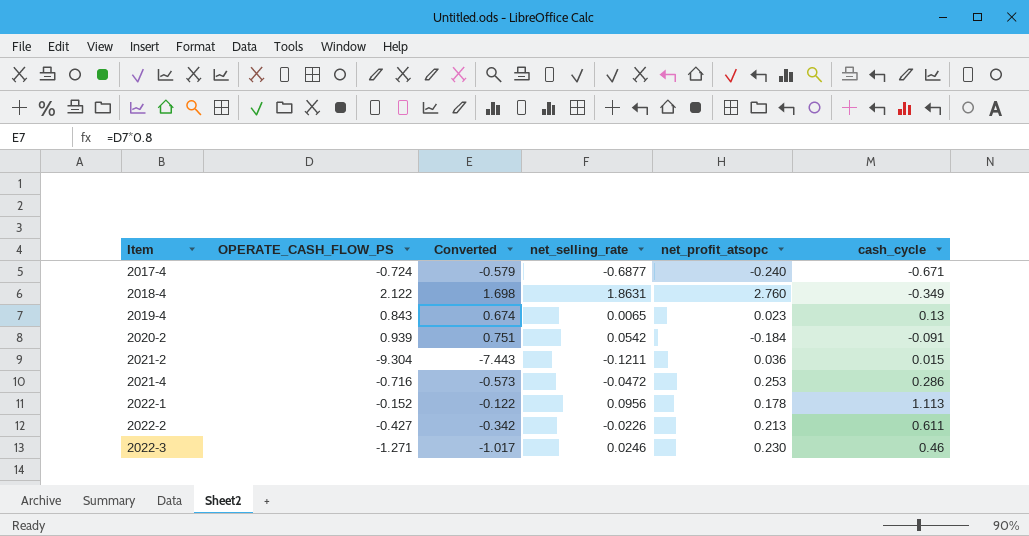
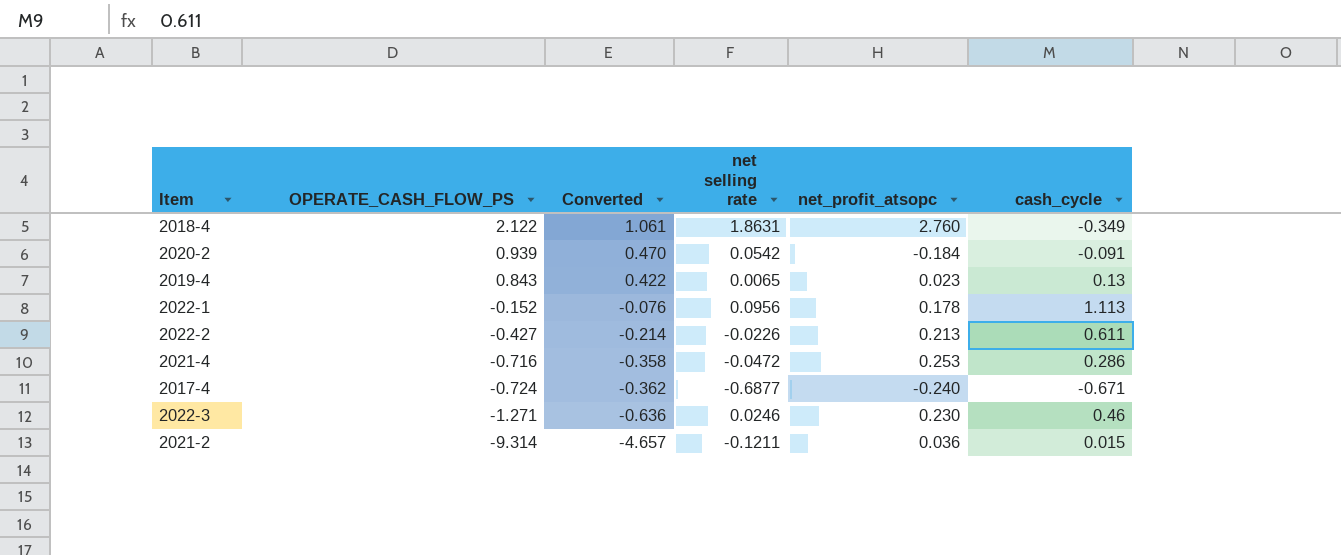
row order: Item ascending -> OPERATE_CASH_FLOW_PS descending
column Converted | formula: [OPERATE_CASH_FLOW_PS] * 0.8 -> [OPERATE_CASH_FLOW_PS] * 0.5
column name: net_selling_rate -> net selling rate
2021-2 | OPERATE_CASH_FLOW_PS: -9.304 -> -9.314

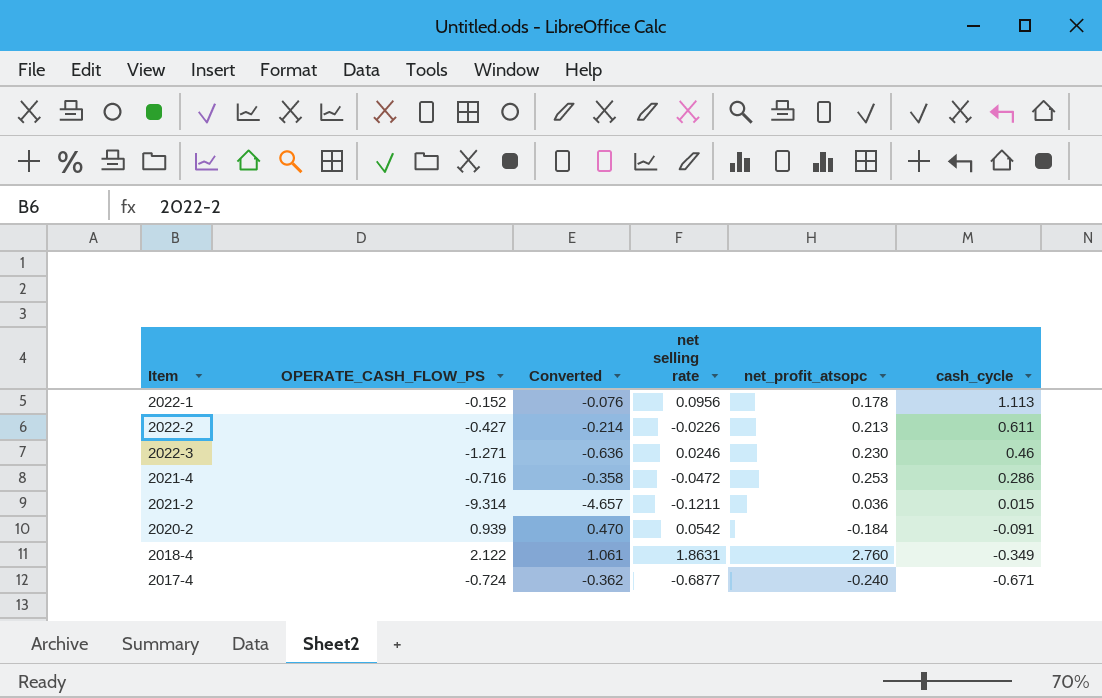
row order: OPERATE_CASH_FLOW_PS descending -> cash_cycle descending
row 2019-4: 0.843 | 0.422 | 0.0065 | 0.023 | 0.13 -> none

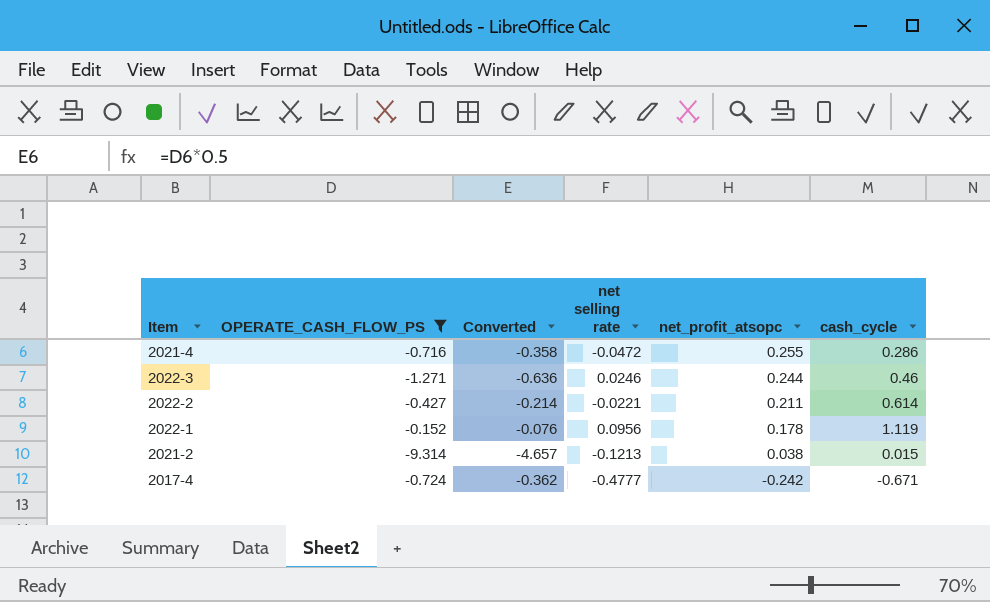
filter: none -> OPERATE_CASH_FLOW_PS <= -0.152
row order: cash_cycle descending -> net_profit_atsopc descending
2021-4 | net_profit_atsopc: 0.253 -> 0.255
2022-3 | net_profit_atsopc: 0.230 -> 0.244
2022-2 | net selling rate: -0.0226 -> -0.0221
2022-2 | net_profit_atsopc: 0.213 -> 0.211
2022-2 | cash_cycle: 0.611 -> 0.614
2022-1 | cash_cycle: 1.113 -> 1.119
2021-2 | net selling rate: -0.1211 -> -0.1213
2021-2 | net_profit_atsopc: 0.036 -> 0.038
2017-4 | net selling rate: -0.6877 -> -0.4777
2017-4 | net_profit_atsopc: -0.240 -> -0.242

